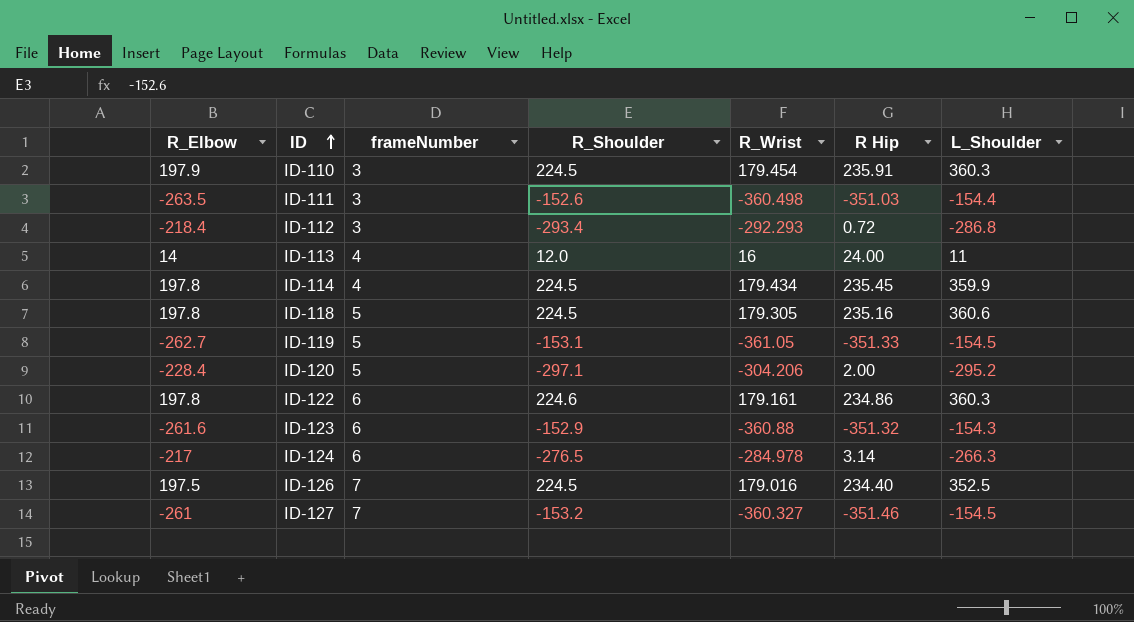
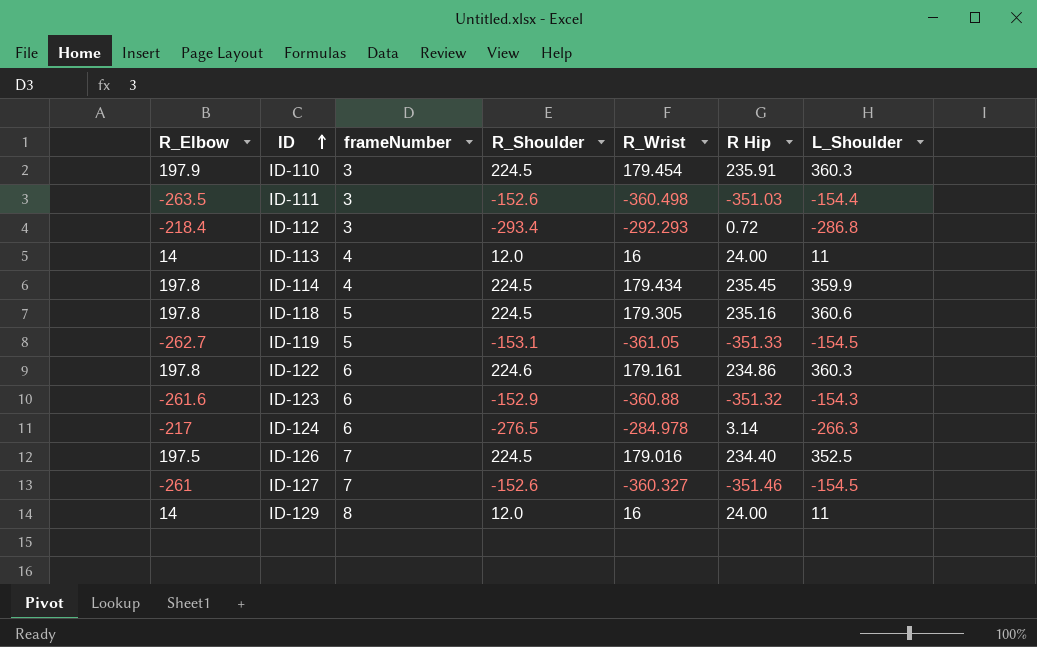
row ID-120: -228.4 | 5 | -297.1 | -304.206 | 2.00 | -295.2 -> none
ID-127 | R_Shoulder: -153.2 -> -152.6
row ID-129: none -> 14 | 8 | 12.0 | 16 | 24.00 | 11

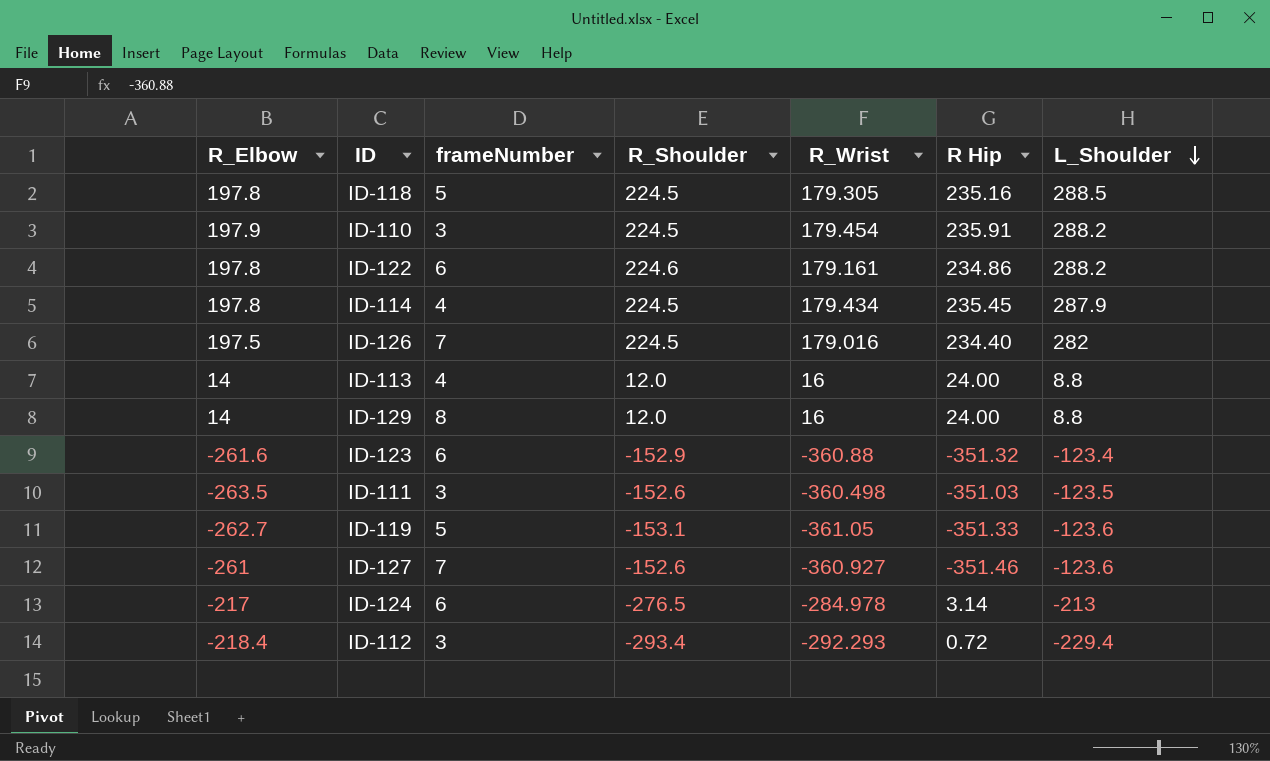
row order: ID ascending -> L_Shoulder descending
ID-118 | L_Shoulder: 360.6 -> 288.5
ID-110 | L_Shoulder: 360.3 -> 288.2
ID-122 | L_Shoulder: 360.3 -> 288.2
ID-114 | L_Shoulder: 359.9 -> 287.9
ID-126 | L_Shoulder: 352.5 -> 282
ID-113 | L_Shoulder: 11 -> 8.8
ID-129 | L_Shoulder: 11 -> 8.8
ID-123 | L_Shoulder: -154.3 -> -123.4
ID-111 | L_Shoulder: -154.4 -> -123.5
ID-119 | L_Shoulder: -154.5 -> -123.6
ID-127 | R_Wrist: -360.327 -> -360.927
ID-127 | L_Shoulder: -154.5 -> -123.6
ID-124 | L_Shoulder: -266.3 -> -213
ID-112 | L_Shoulder: -286.8 -> -229.4

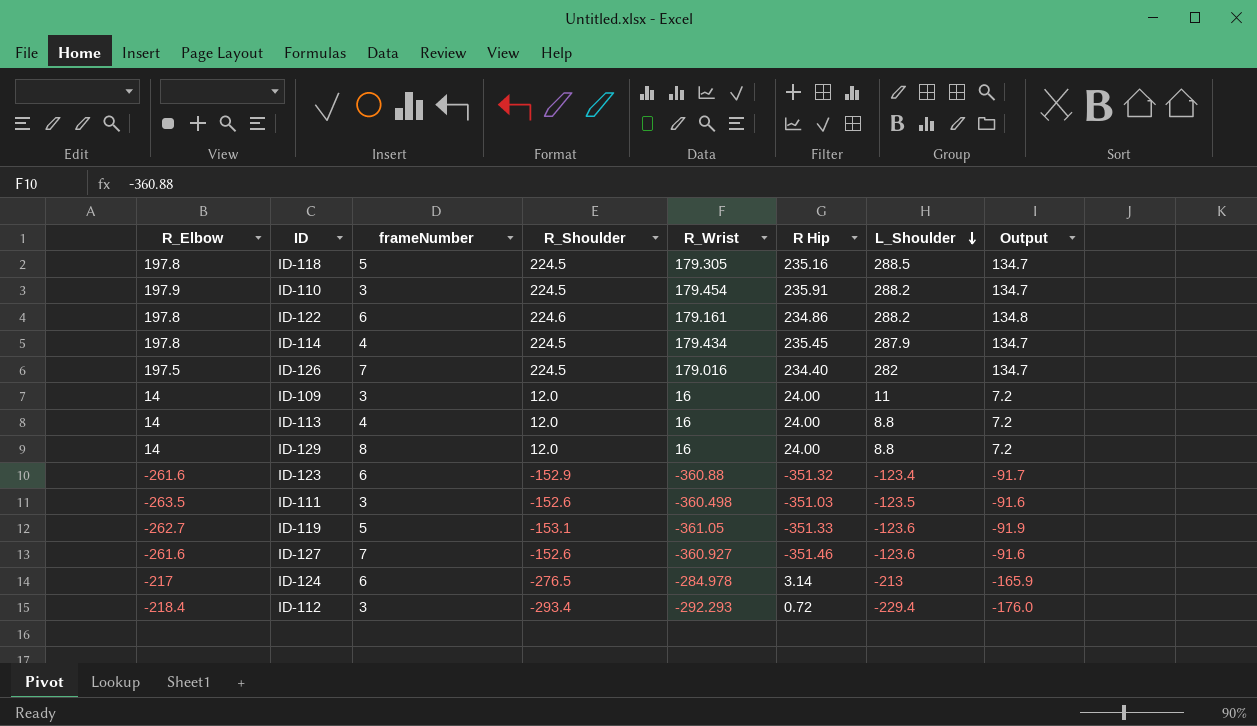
column Output | formula: none -> [R_Shoulder] * 0.6
row ID-109: none -> 14 | 3 | 12.0 | 16 | 24.00 | 11 | 7.2
ID-127 | R_Elbow: -261 -> -261.6

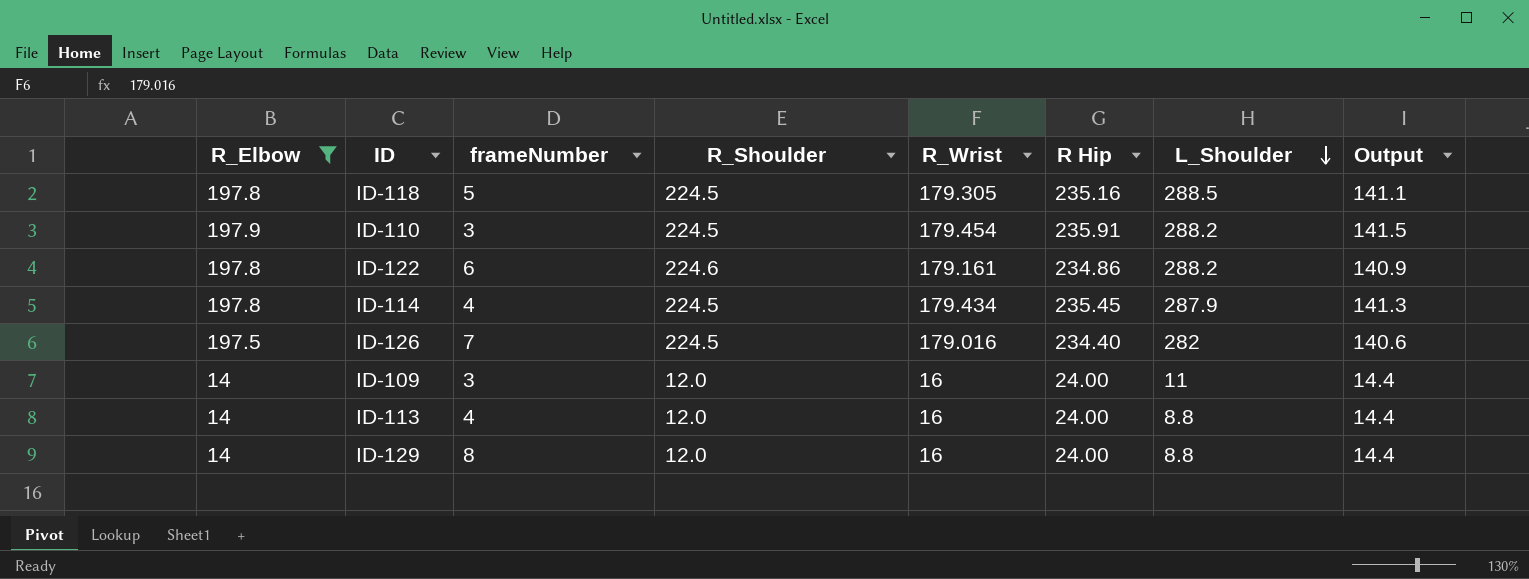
filter: none -> R_Elbow >= 14
column Output | formula: [R_Shoulder] * 0.6 -> [R Hip] * 0.6

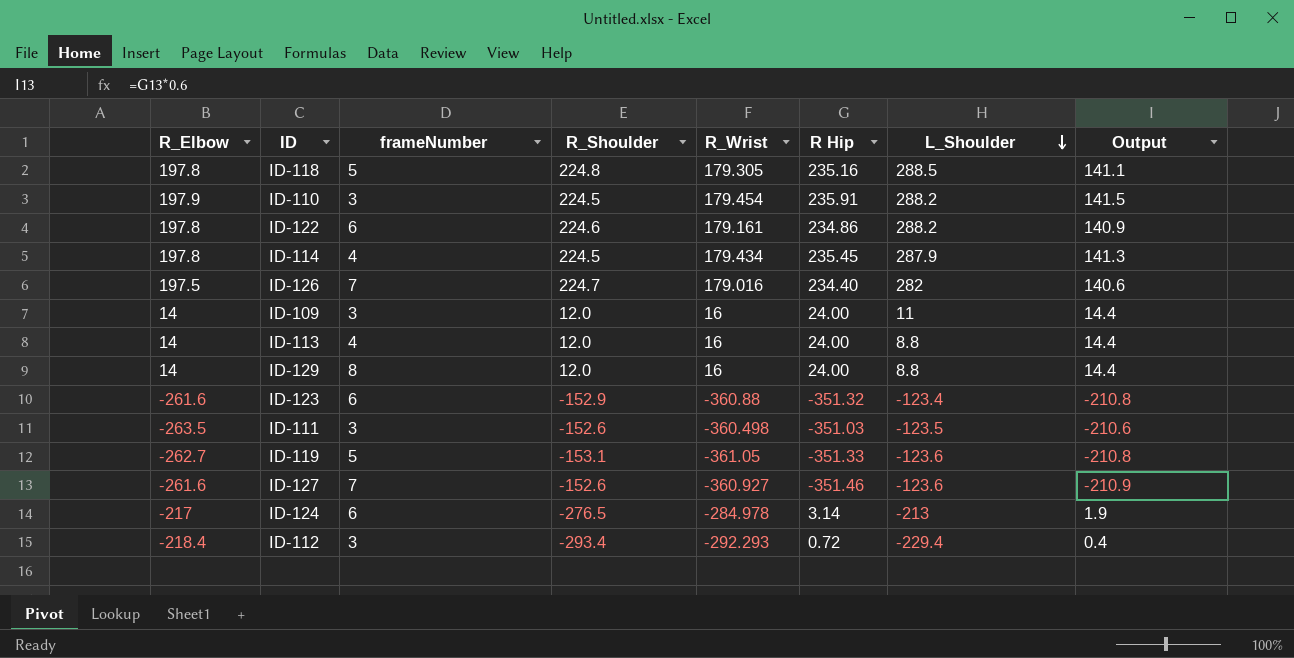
filter: R_Elbow >= 14 -> none
ID-118 | R_Shoulder: 224.5 -> 224.8
ID-126 | R_Shoulder: 224.5 -> 224.7

